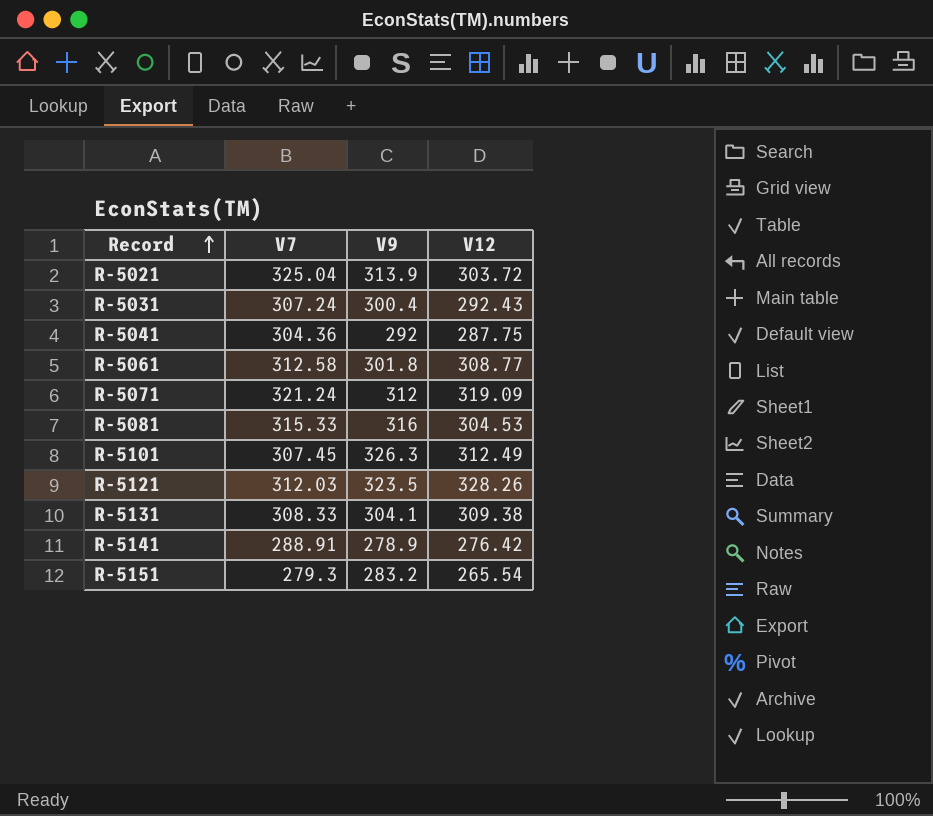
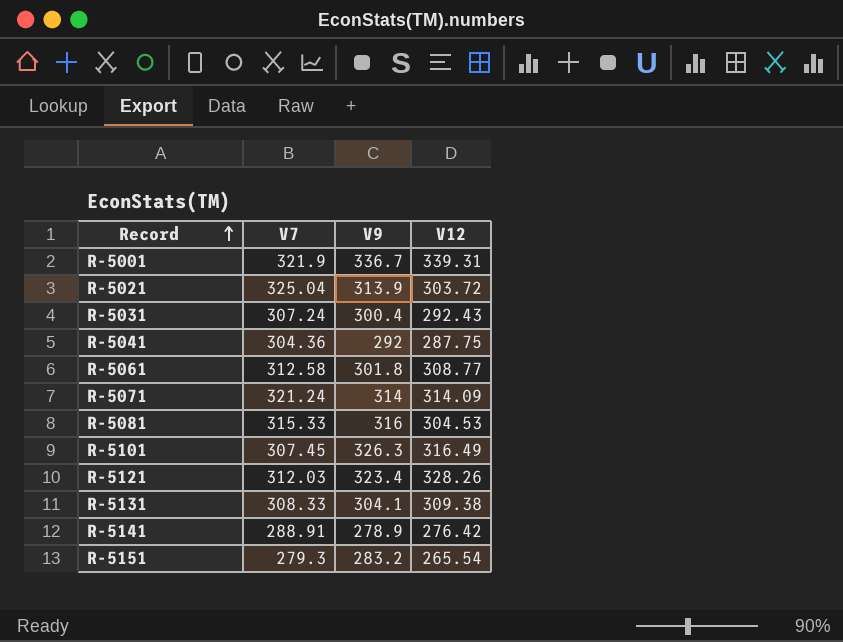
row R-5001: none -> 321.9 | 336.7 | 339.31
R-5071 | V9: 312 -> 314
R-5071 | V12: 319.09 -> 314.09
R-5101 | V12: 312.49 -> 316.49
R-5121 | V9: 323.5 -> 323.4

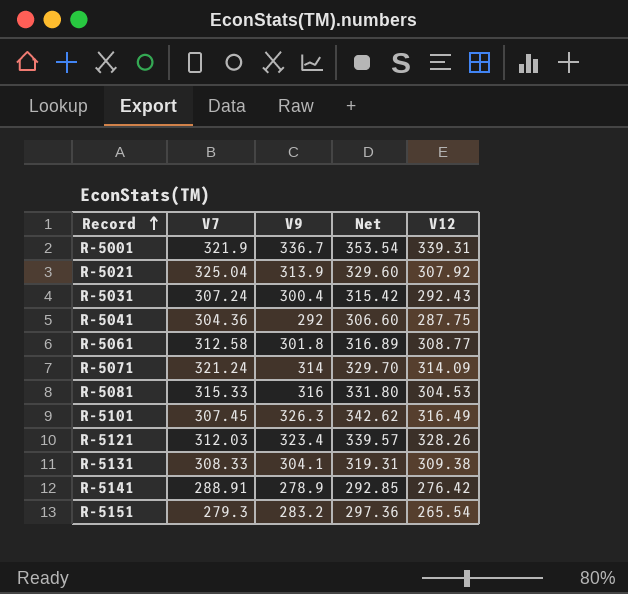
column Net | formula: none -> [V9] * 1.05
R-5021 | V12: 303.72 -> 307.92

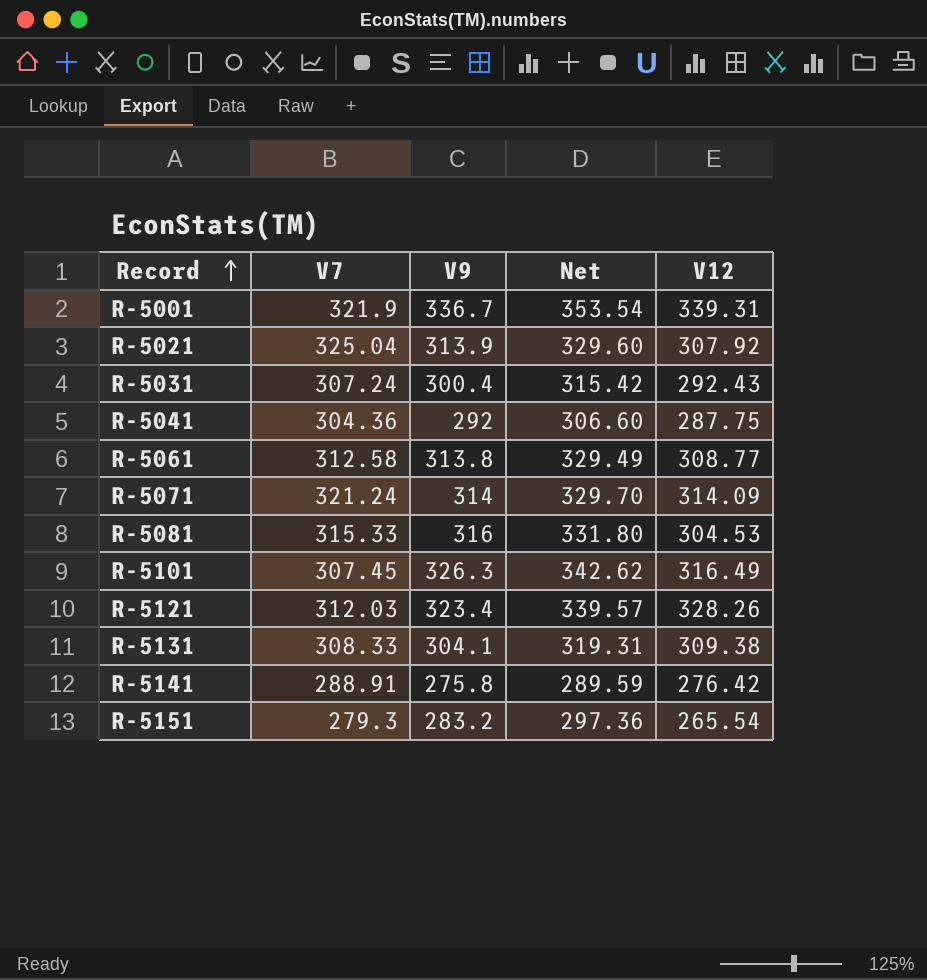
R-5061 | V9: 301.8 -> 313.8
R-5061 | Net: 316.89 -> 329.49
R-5141 | V9: 278.9 -> 275.8
R-5141 | Net: 292.85 -> 289.59

